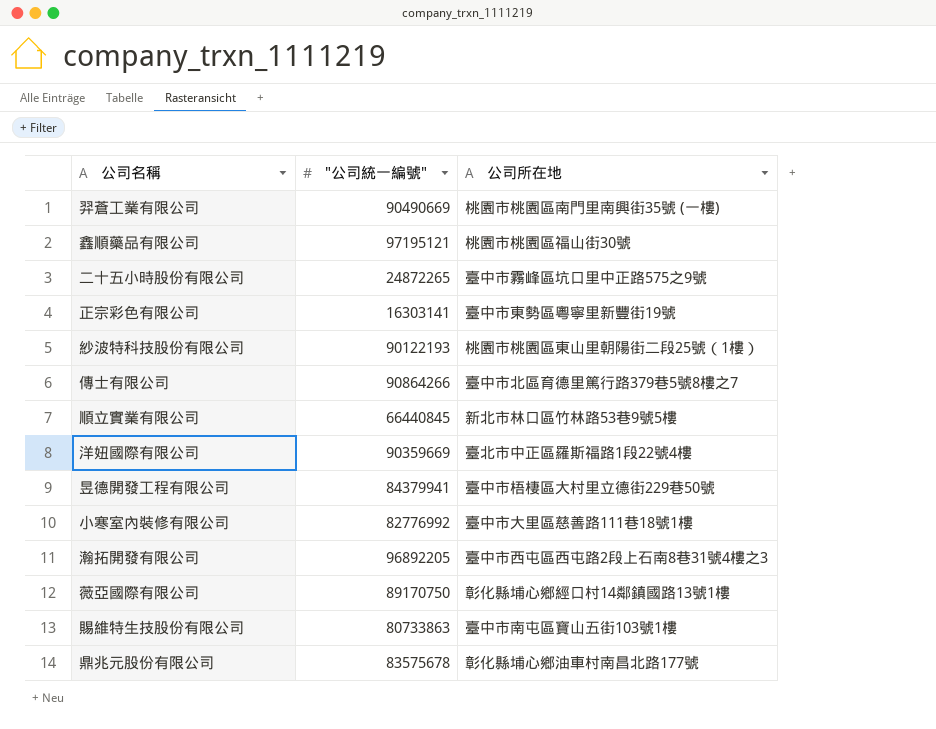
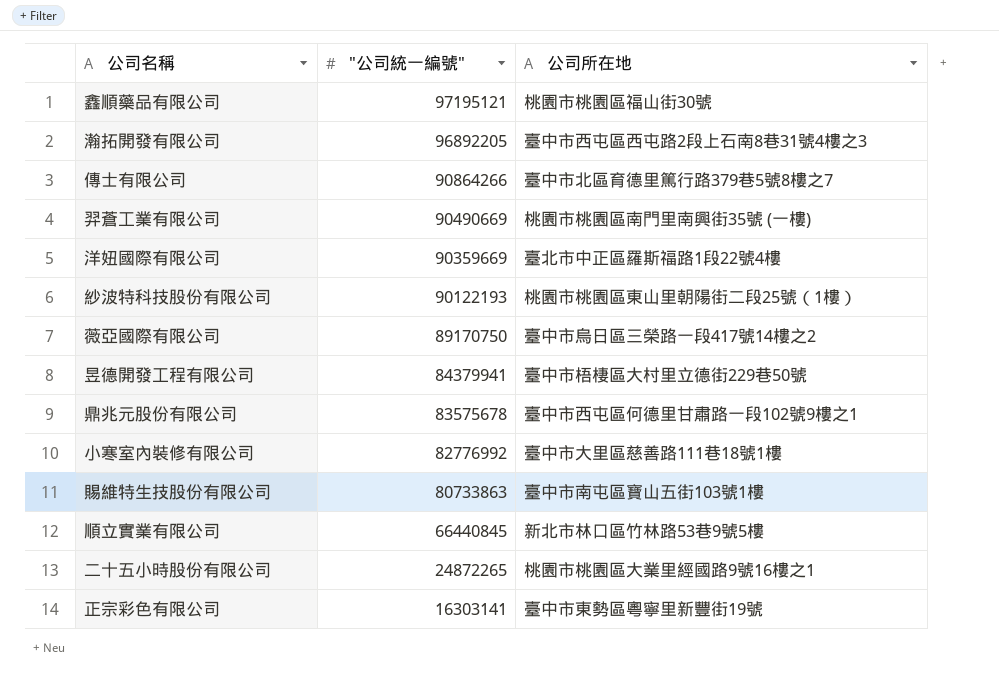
row order: none -> "公司統一編號" descending
薇亞國際有限公司 | 公司所在地: 彰化縣埔心鄉經口村14鄰鎮國路13號1樓 -> 臺中市烏日區三榮路一段417號14樓之2
鼎兆元股份有限公司 | 公司所在地: 彰化縣埔心鄉油車村南昌北路177號 -> 臺中市西屯區何德里甘肅路一段102號9樓之1
二十五小時股份有限公司 | 公司所在地: 臺中市霧峰區坑口里中正路575之9號 -> 桃園市桃園區大業里經國路9號16樓之1

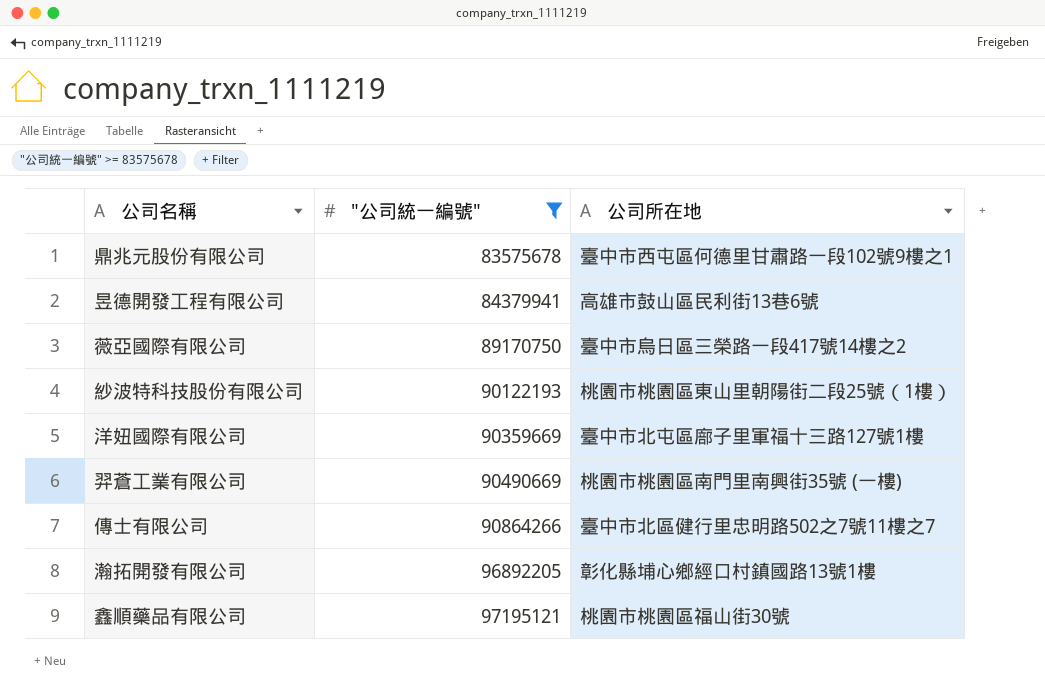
filter: none -> "公司統一編號" >= 83575678
row order: "公司統一編號" descending -> "公司統一編號" ascending
昱德開發工程有限公司 | 公司所在地: 臺中市梧棲區大村里立德街229巷50號 -> 高雄市鼓山區民利街13巷6號
洋妞國際有限公司 | 公司所在地: 臺北市中正區羅斯福路1段22號4樓 -> 臺中市北屯區廍子里軍福十三路127號1樓
傳士有限公司 | 公司所在地: 臺中市北區育德里篤行路379巷5號8樓之7 -> 臺中市北區健行里忠明路502之7號11樓之7
瀚拓開發有限公司 | 公司所在地: 臺中市西屯區西屯路2段上石南8巷31號4樓之3 -> 彰化縣埔心鄉經口村鎮國路13號1樓

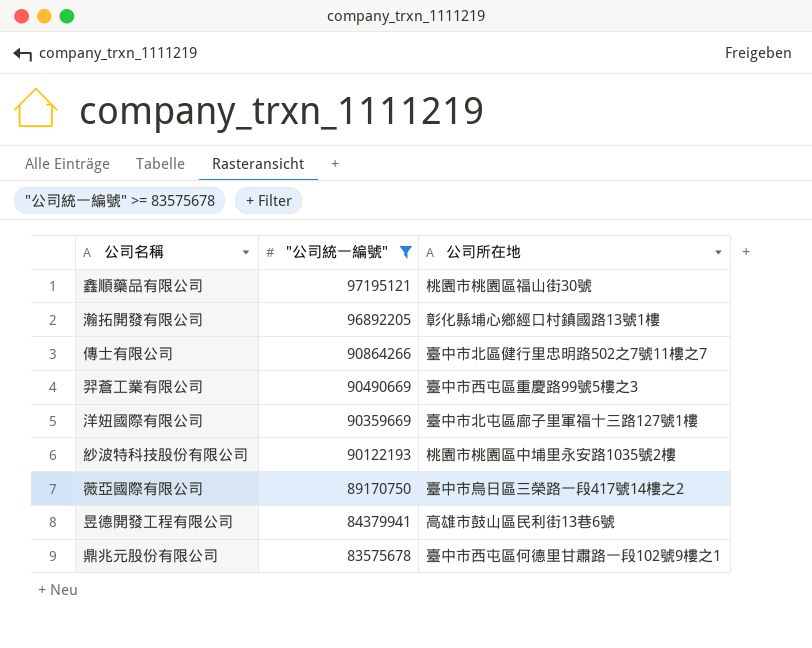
row order: "公司統一編號" ascending -> "公司統一編號" descending
羿蒼工業有限公司 | 公司所在地: 桃園市桃園區南門里南興街35號 (一樓) -> 臺中市西屯區重慶路99號5樓之3
紗波特科技股份有限公司 | 公司所在地: 桃園市桃園區東山里朝陽街二段25號（1樓） -> 桃園市桃園區中埔里永安路1035號2樓

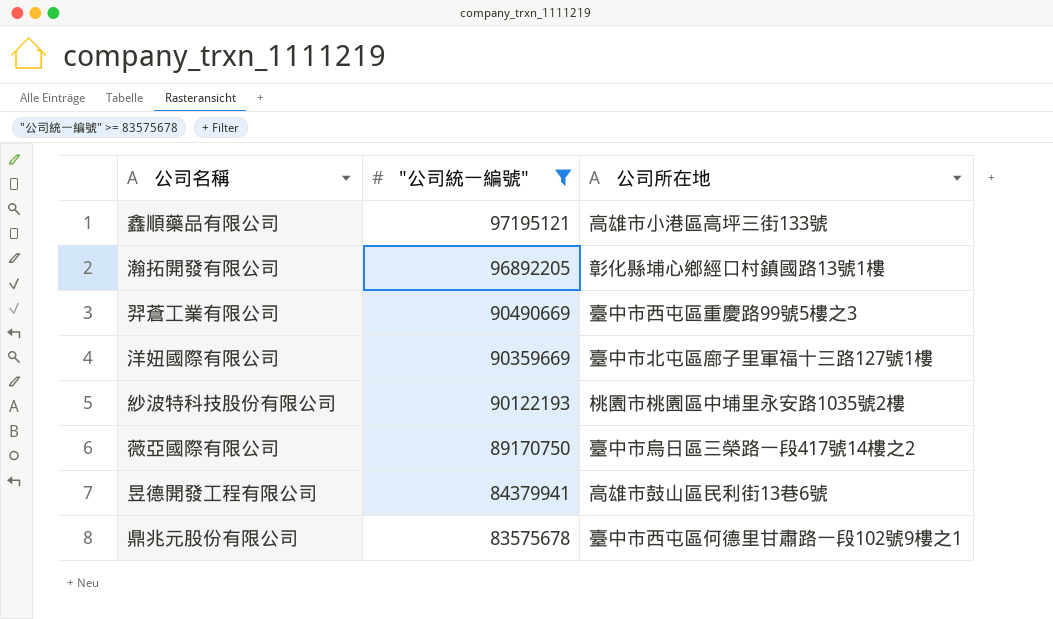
row 傳士有限公司: 90864266 | 臺中市北區健行里忠明路502之7號11樓之7 -> none
鑫順藥品有限公司 | 公司所在地: 桃園市桃園區福山街30號 -> 高雄市小港區高坪三街133號

